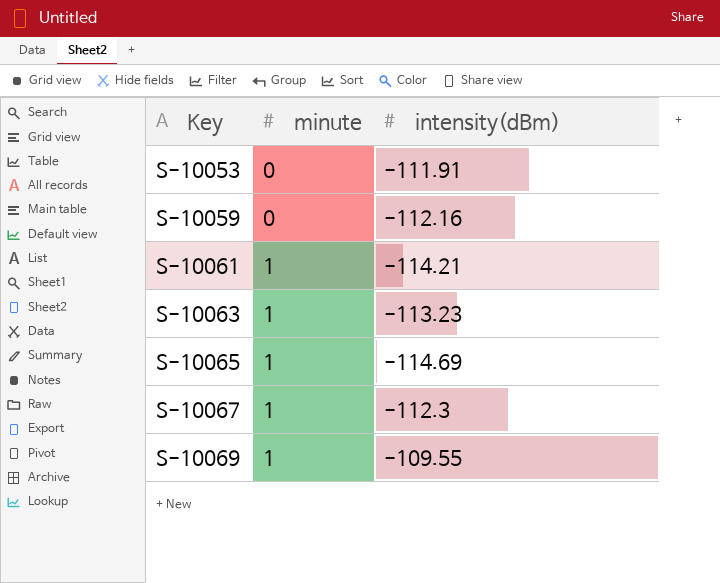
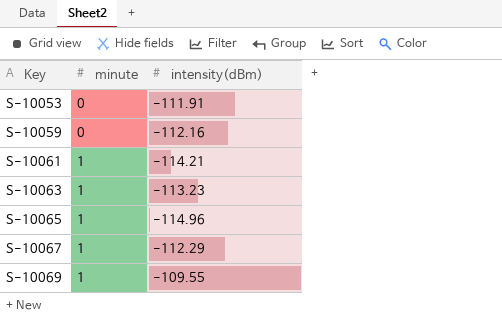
S-10065 | intensity(dBm): -114.69 -> -114.96
S-10067 | intensity(dBm): -112.3 -> -112.29

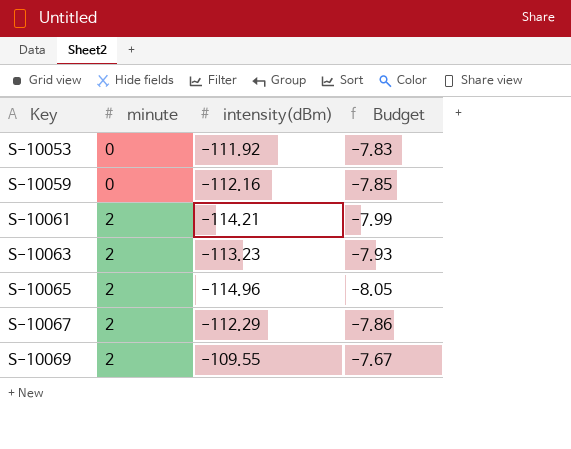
column Budget | formula: none -> [intensity(dBm)] * 0.07
S-10053 | intensity(dBm): -111.91 -> -111.92
S-10061 | minute: 1 -> 2
S-10063 | minute: 1 -> 2
S-10065 | minute: 1 -> 2
S-10067 | minute: 1 -> 2
S-10069 | minute: 1 -> 2

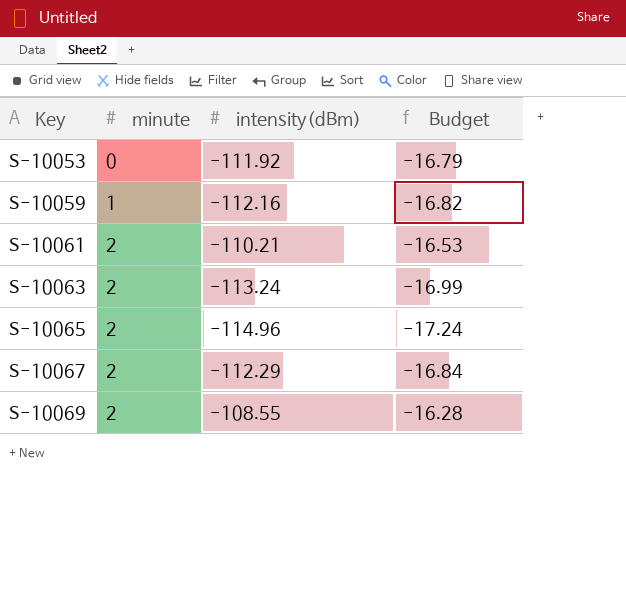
column Budget | formula: [intensity(dBm)] * 0.07 -> [intensity(dBm)] * 0.15
S-10059 | minute: 0 -> 1
S-10061 | intensity(dBm): -114.21 -> -110.21
S-10063 | intensity(dBm): -113.23 -> -113.24
S-10069 | intensity(dBm): -109.55 -> -108.55

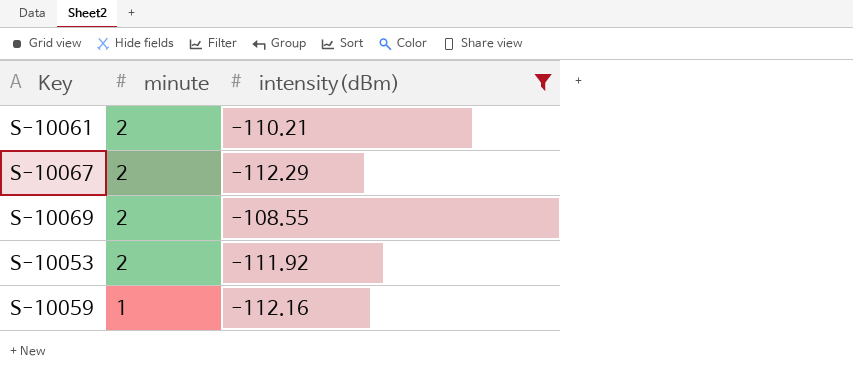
filter: none -> intensity(dBm) >= -112.29
row order: Key ascending -> minute descending
column Budget | formula: [intensity(dBm)] * 0.15 -> none
S-10053 | minute: 0 -> 2

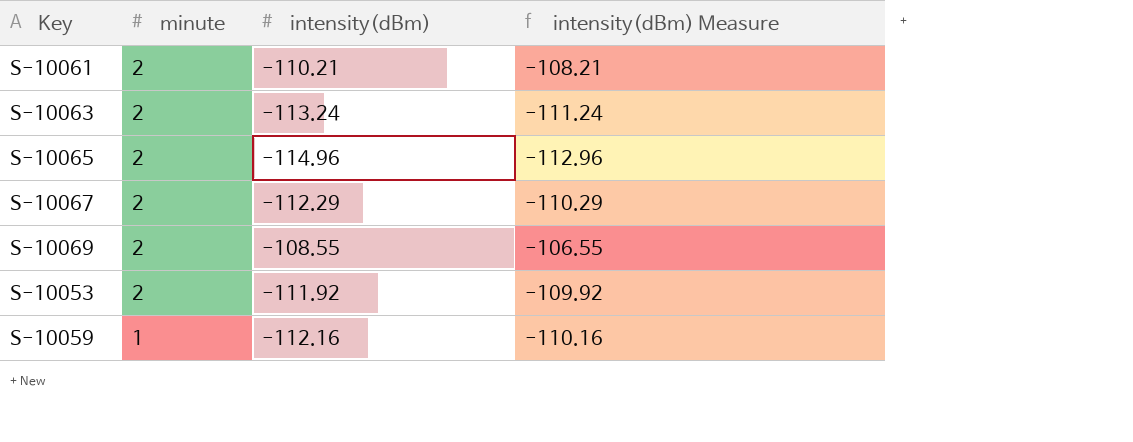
filter: intensity(dBm) >= -112.29 -> none
column intensity(dBm) Measure | formula: none -> [intensity(dBm)] + 2

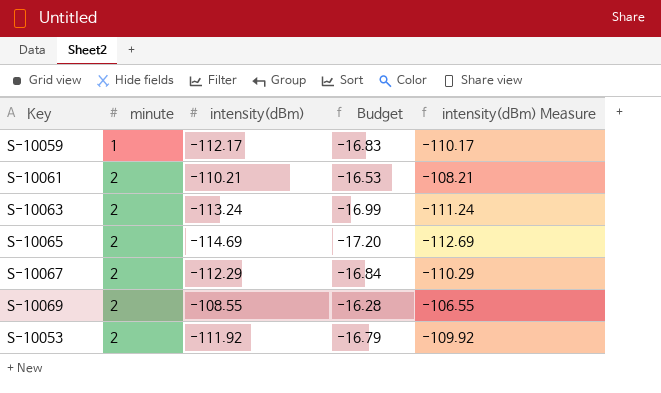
row order: minute descending -> minute ascending
column Budget | formula: none -> [intensity(dBm)] * 0.15
S-10059 | intensity(dBm): -112.16 -> -112.17
S-10059 | intensity(dBm) Measure: -110.16 -> -110.17
S-10065 | intensity(dBm): -114.96 -> -114.69
S-10065 | intensity(dBm) Measure: -112.96 -> -112.69

